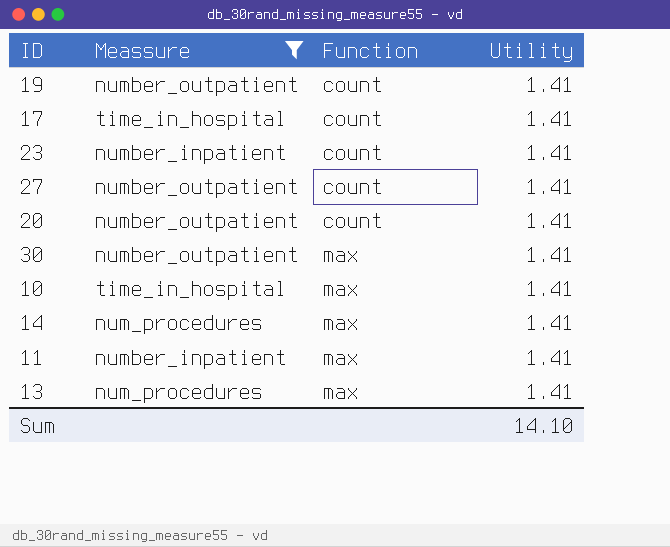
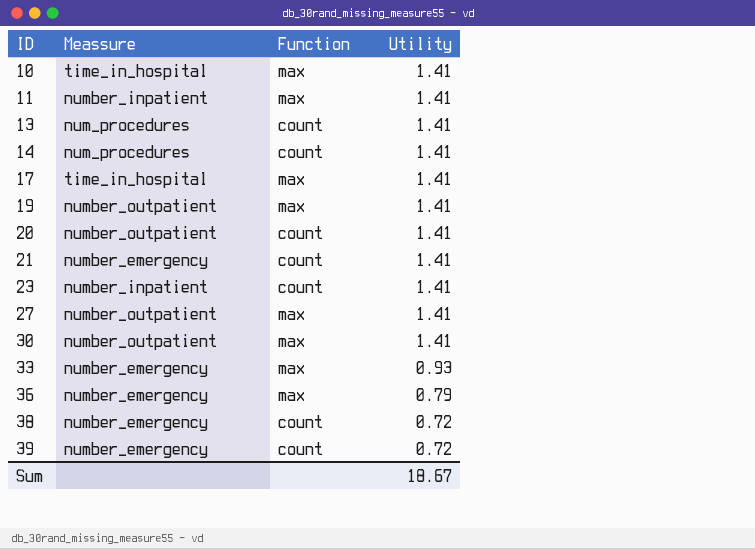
filter: Meassure != number_emergency -> none
row order: Function ascending -> ID ascending
13 | Function: max -> count
14 | Function: max -> count
17 | Function: count -> max
19 | Function: count -> max
27 | Function: count -> max
Sum | Utility: 14.10 -> 18.67

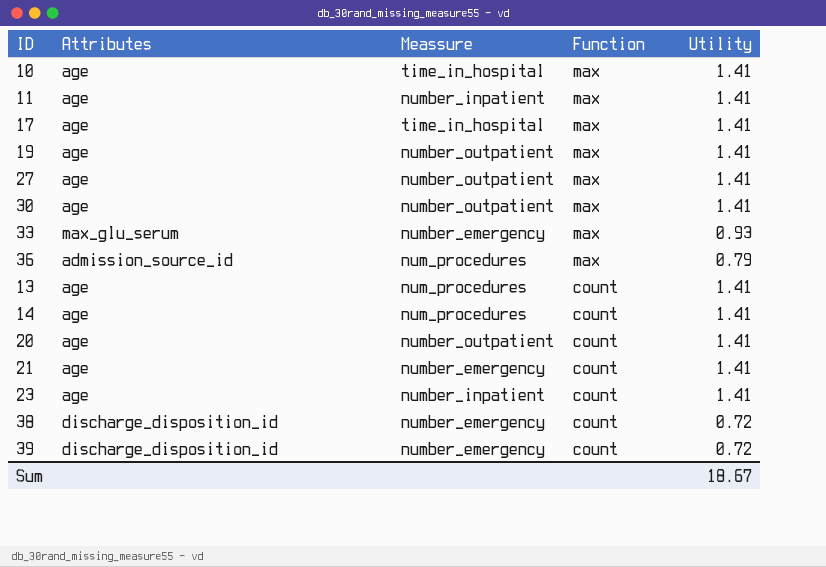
row order: ID ascending -> Function descending
column Attributes | position: none -> 2
36 | Meassure: number_emergency -> num_procedures

